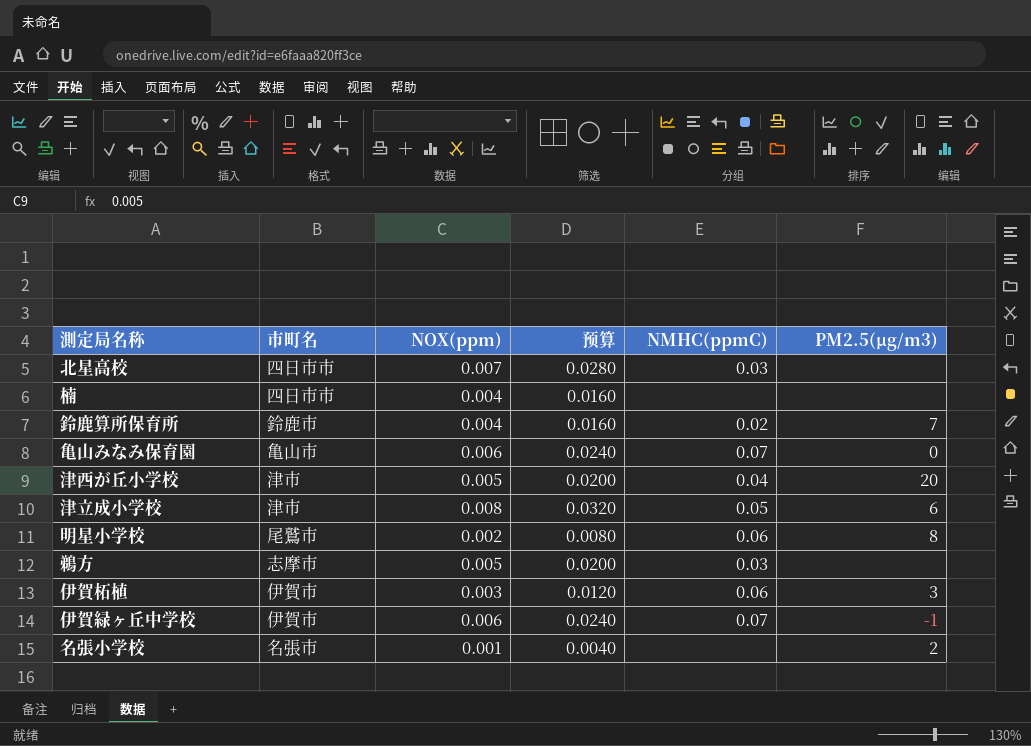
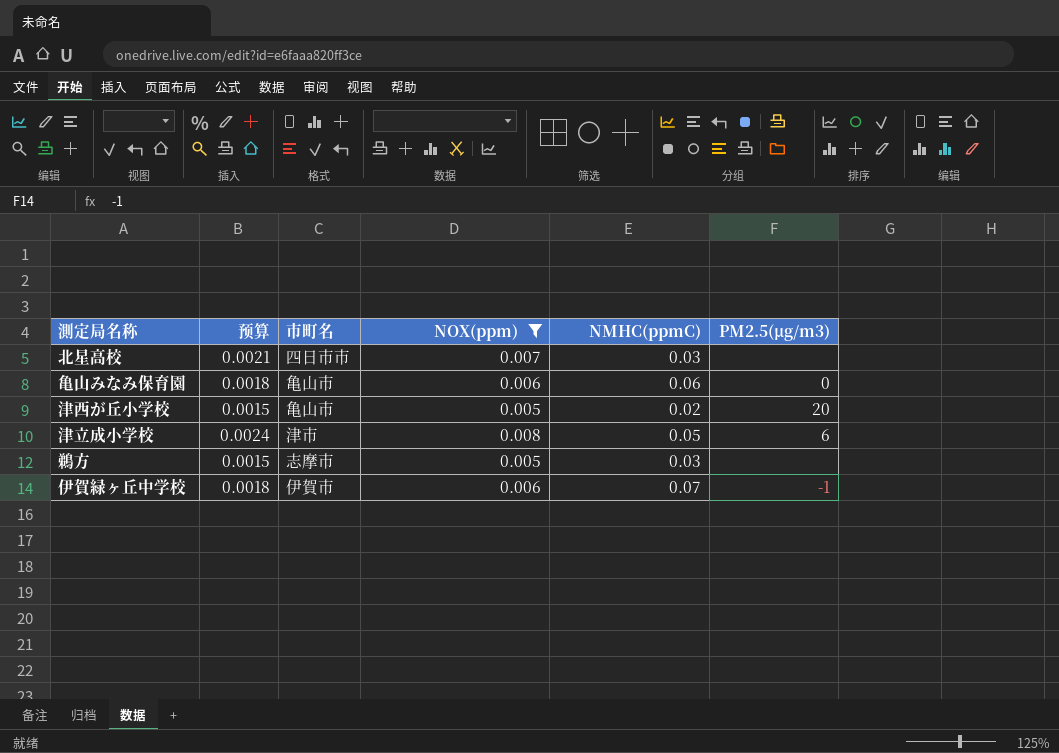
filter: none -> NOX(ppm) >= 0.005
column 预算 | formula: [NOX(ppm)] * 4 -> [NOX(ppm)] * 0.3
column 预算 | position: 4 -> 2
亀山みなみ保育園 | NMHC(ppmC): 0.07 -> 0.06
津西が丘小学校 | 市町名: 津市 -> 亀山市
津西が丘小学校 | NMHC(ppmC): 0.04 -> 0.02

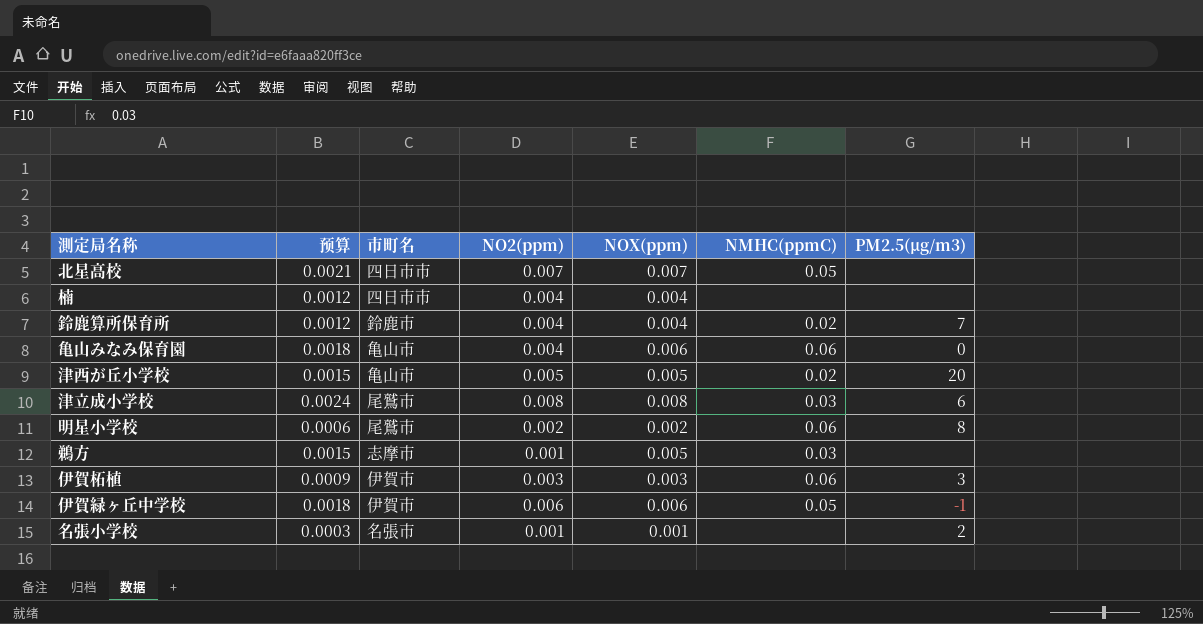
filter: NOX(ppm) >= 0.005 -> none
column NO2(ppm) | position: none -> 4
北星高校 | NMHC(ppmC): 0.03 -> 0.05
津立成小学校 | 市町名: 津市 -> 尾鷲市
津立成小学校 | NMHC(ppmC): 0.05 -> 0.03
伊賀緑ヶ丘中学校 | NMHC(ppmC): 0.07 -> 0.05

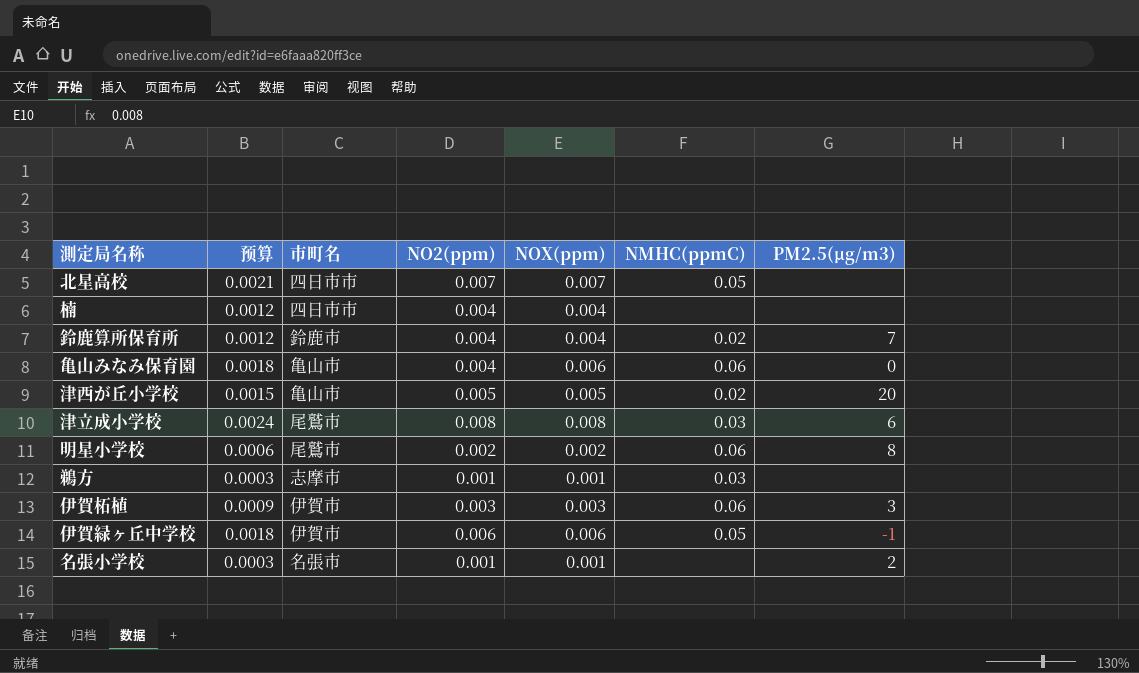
鵜方 | 预算: 0.0015 -> 0.0003
鵜方 | NOX(ppm): 0.005 -> 0.001

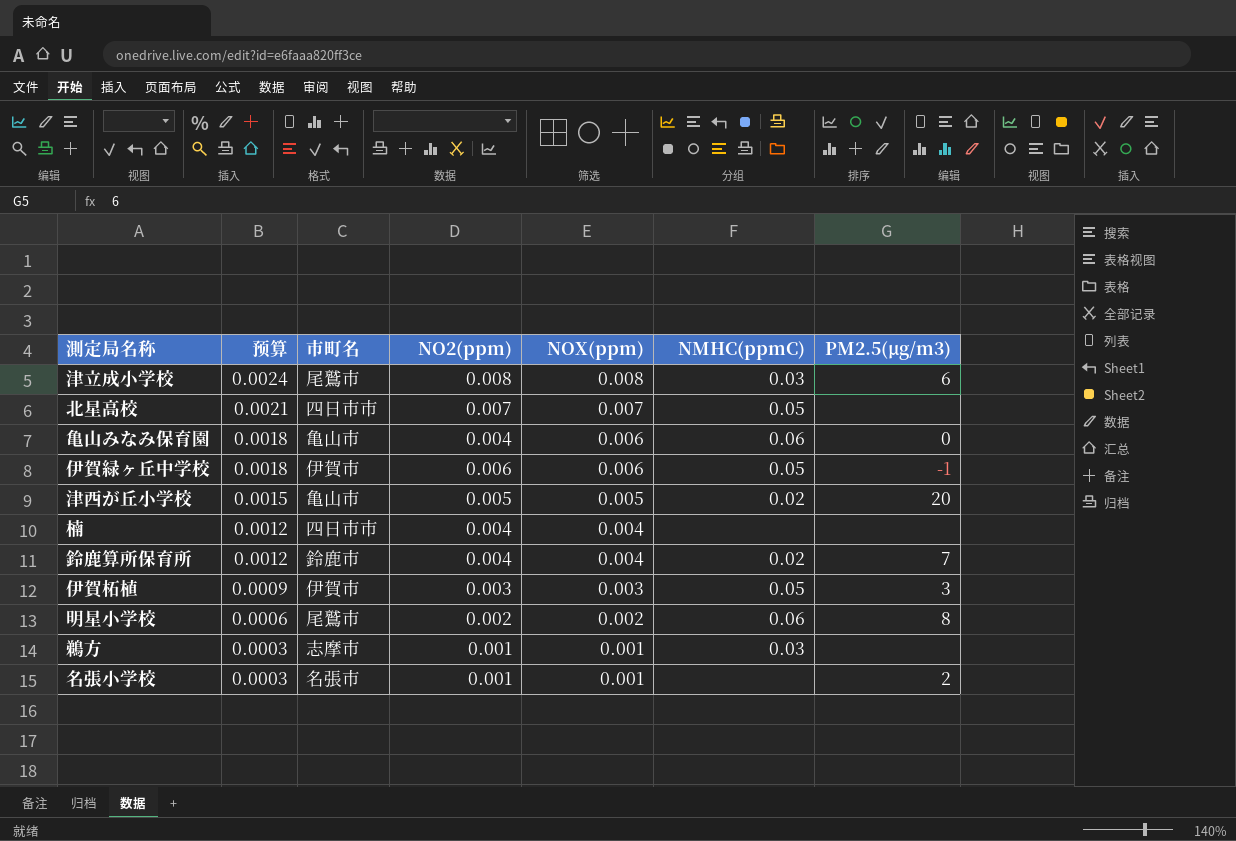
row order: none -> 预算 descending
伊賀柘植 | NMHC(ppmC): 0.06 -> 0.05

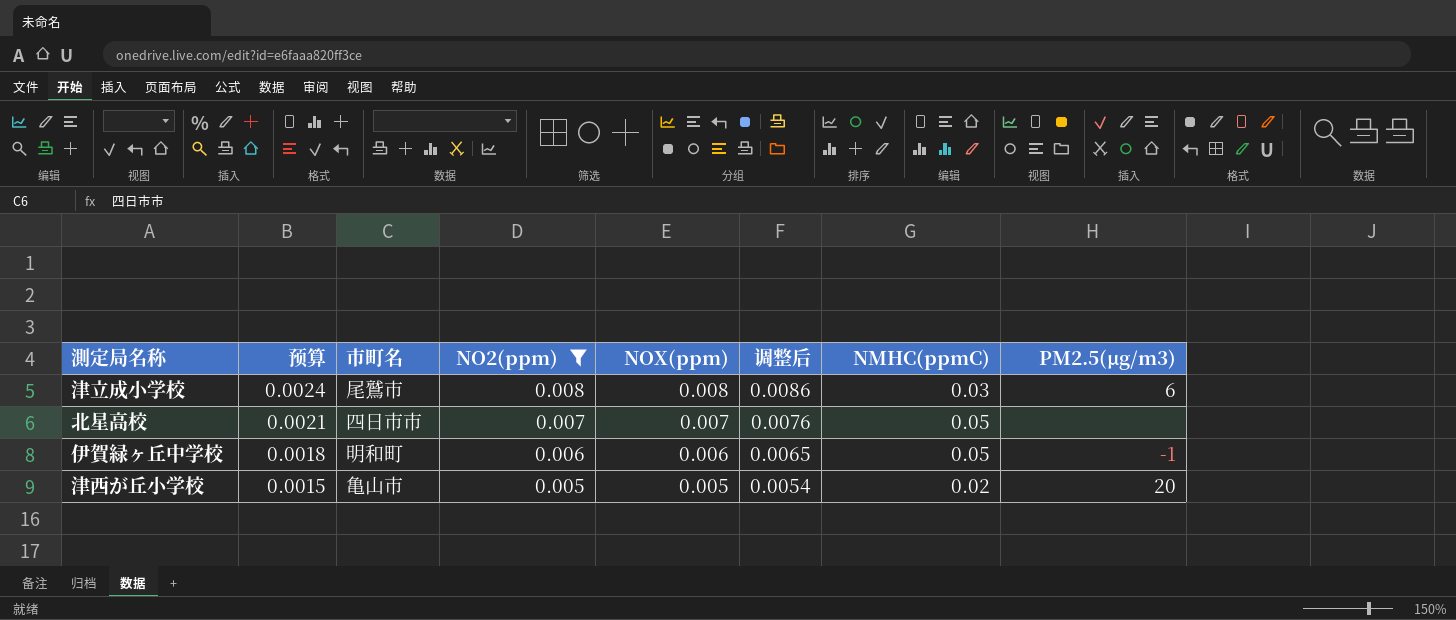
filter: none -> NO2(ppm) >= 0.005
column 调整后 | formula: none -> [NOX(ppm)] * 1.08
伊賀緑ヶ丘中学校 | 市町名: 伊賀市 -> 明和町

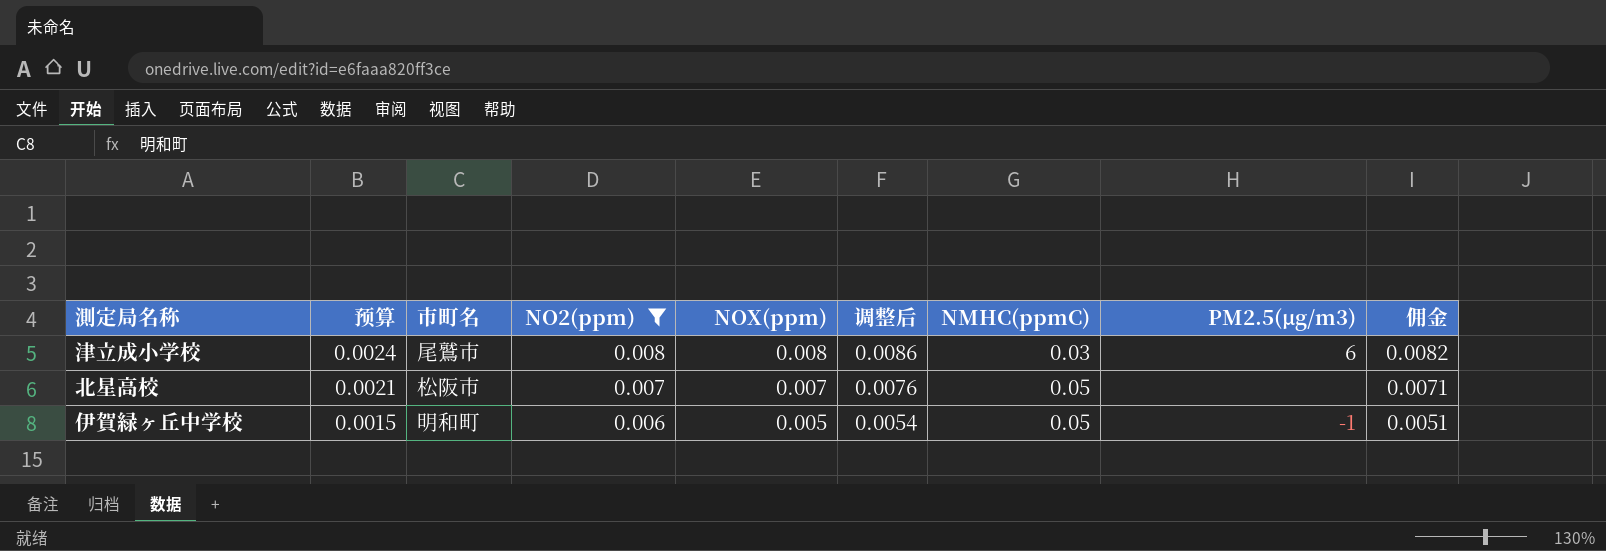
column 佣金 | formula: none -> [NOX(ppm)] * 1.02
row 津西が丘小学校: 0.0015 | 亀山市 | 0.005 | 0.005 | 0.0054 | 0.02 | 20 -> none
北星高校 | 市町名: 四日市市 -> 松阪市
伊賀緑ヶ丘中学校 | 预算: 0.0018 -> 0.0015
伊賀緑ヶ丘中学校 | NOX(ppm): 0.006 -> 0.005
伊賀緑ヶ丘中学校 | 调整后: 0.0065 -> 0.0054

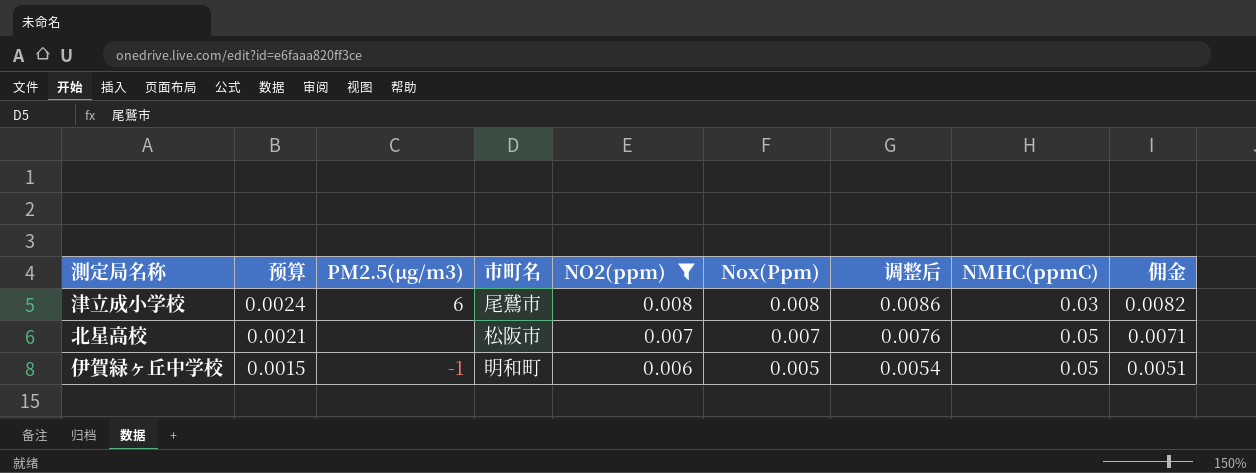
column PM2.5(μg/m3) | position: 8 -> 3
column name: NOX(ppm) -> Nox(Ppm)

